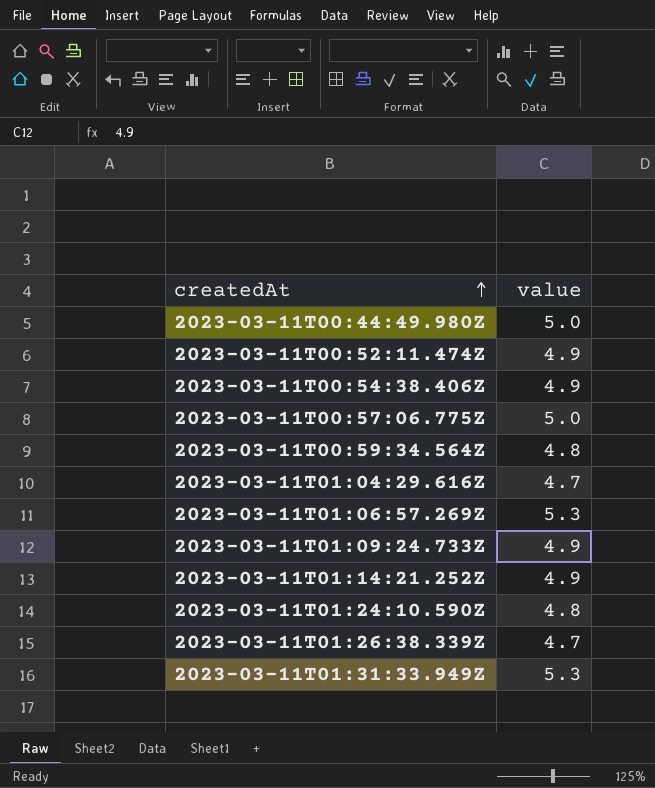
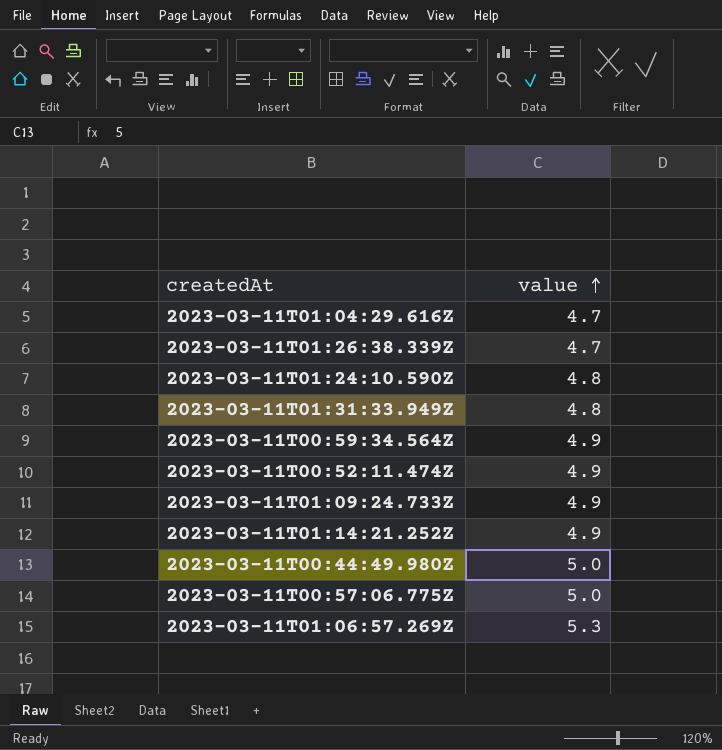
row order: createdAt ascending -> value ascending
row 2023-03-11T00:54:38.406Z: 4.9 -> none
2023-03-11T01:31:33.949Z | value: 5.3 -> 4.8
2023-03-11T00:59:34.564Z | value: 4.8 -> 4.9

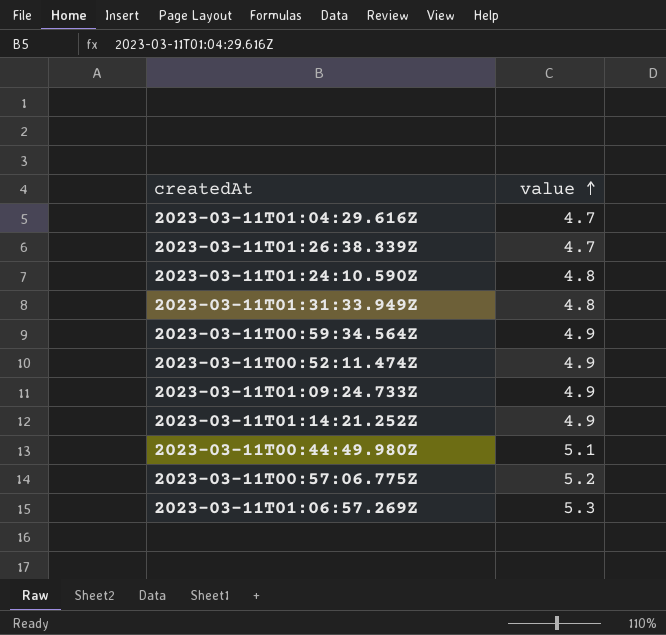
2023-03-11T00:44:49.980Z | value: 5.0 -> 5.1
2023-03-11T00:57:06.775Z | value: 5.0 -> 5.2

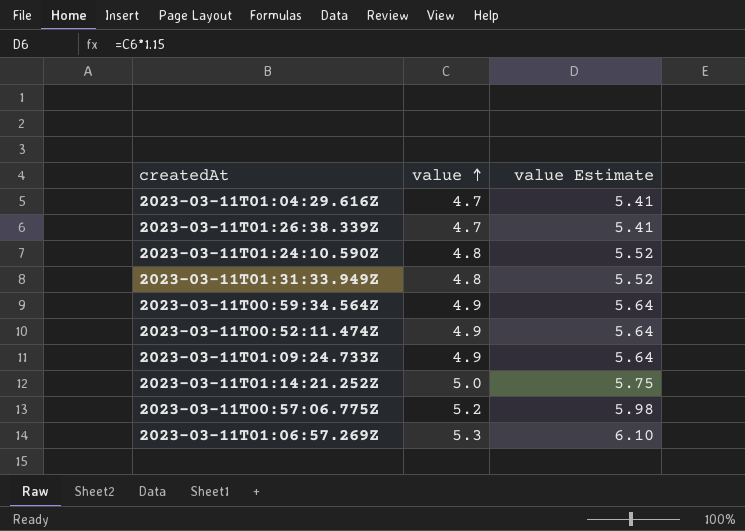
column value Estimate | formula: none -> [value] * 1.15
row 2023-03-11T00:44:49.980Z: 5.1 -> none
2023-03-11T01:14:21.252Z | value: 4.9 -> 5.0

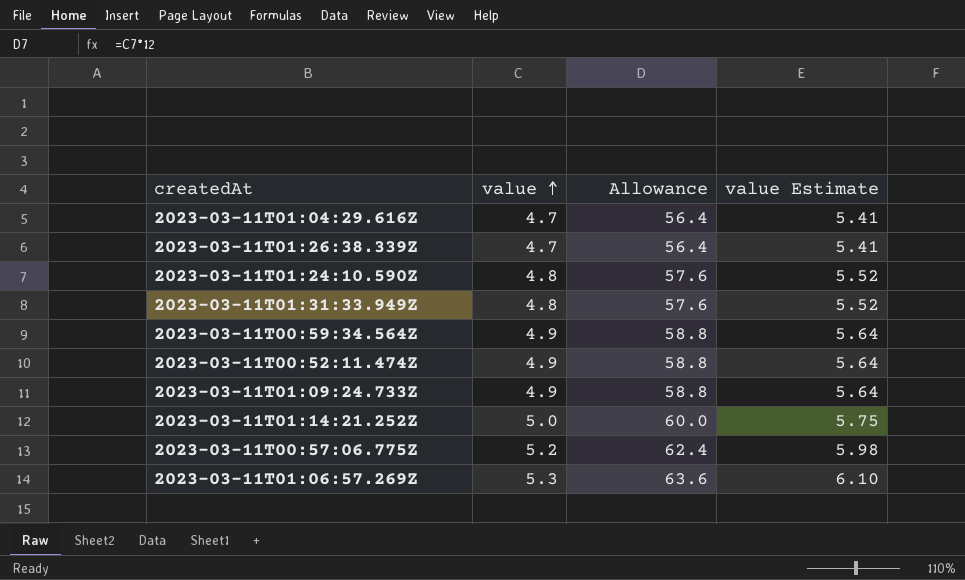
column Allowance | formula: none -> [value] * 12

